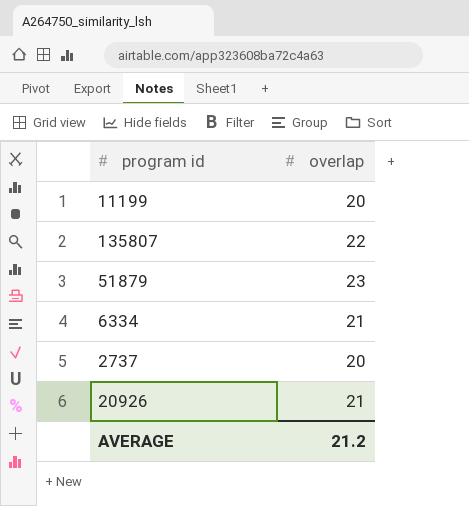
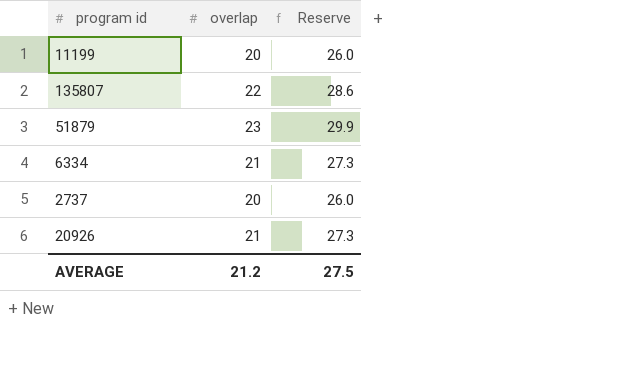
column Reserve | formula: none -> [overlap] * 1.3

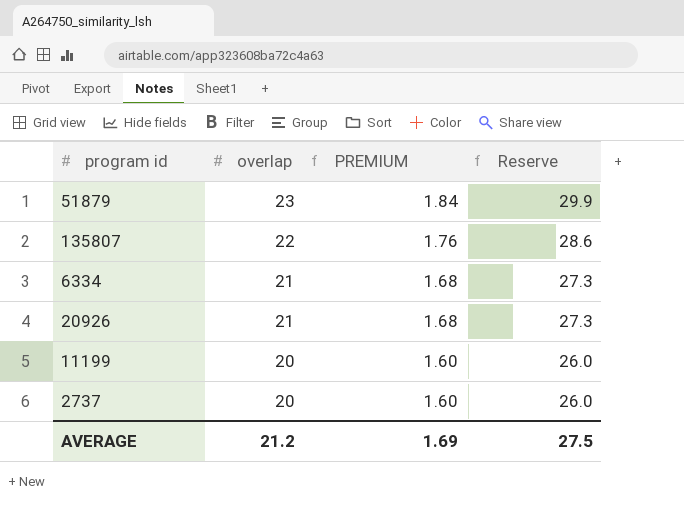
row order: none -> overlap descending
column PREMIUM | formula: none -> [overlap] * 0.08

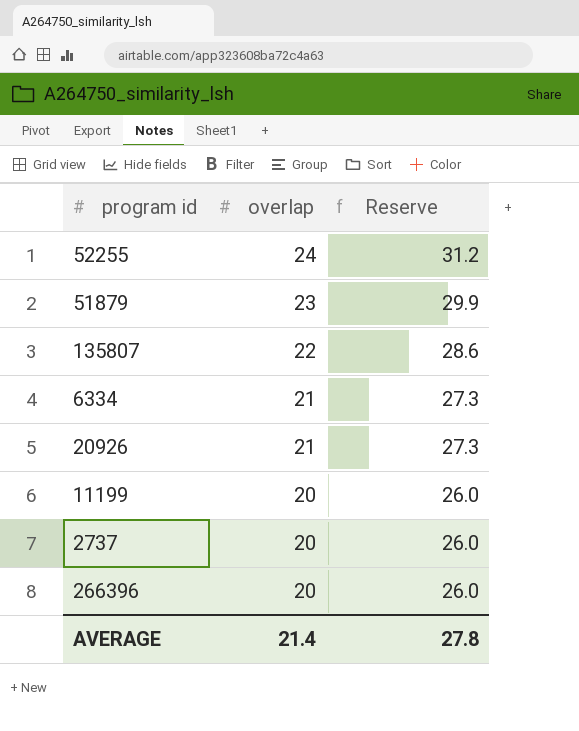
column PREMIUM | formula: [overlap] * 0.08 -> none
row 52255: none -> 24 | 31.2
row 266396: none -> 20 | 26.0
AVERAGE | overlap: 21.2 -> 21.4
AVERAGE | Reserve: 27.5 -> 27.8

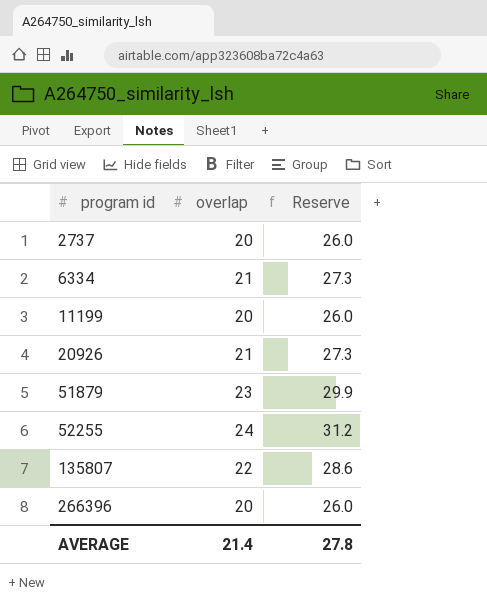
row order: overlap descending -> program id ascending

